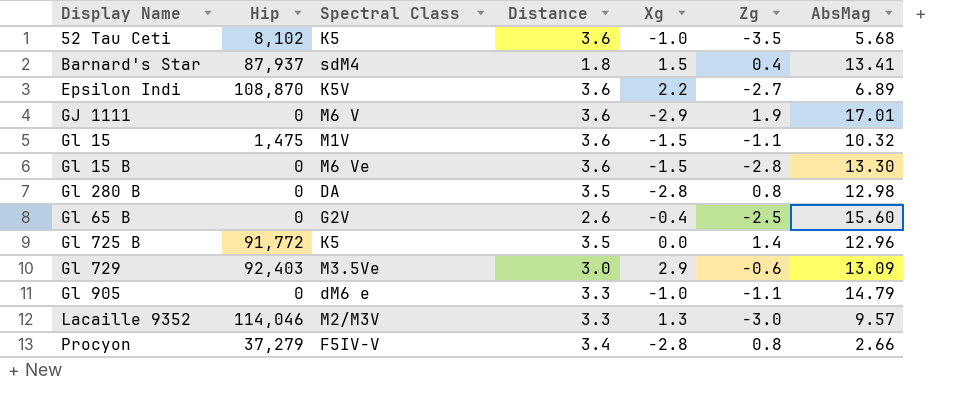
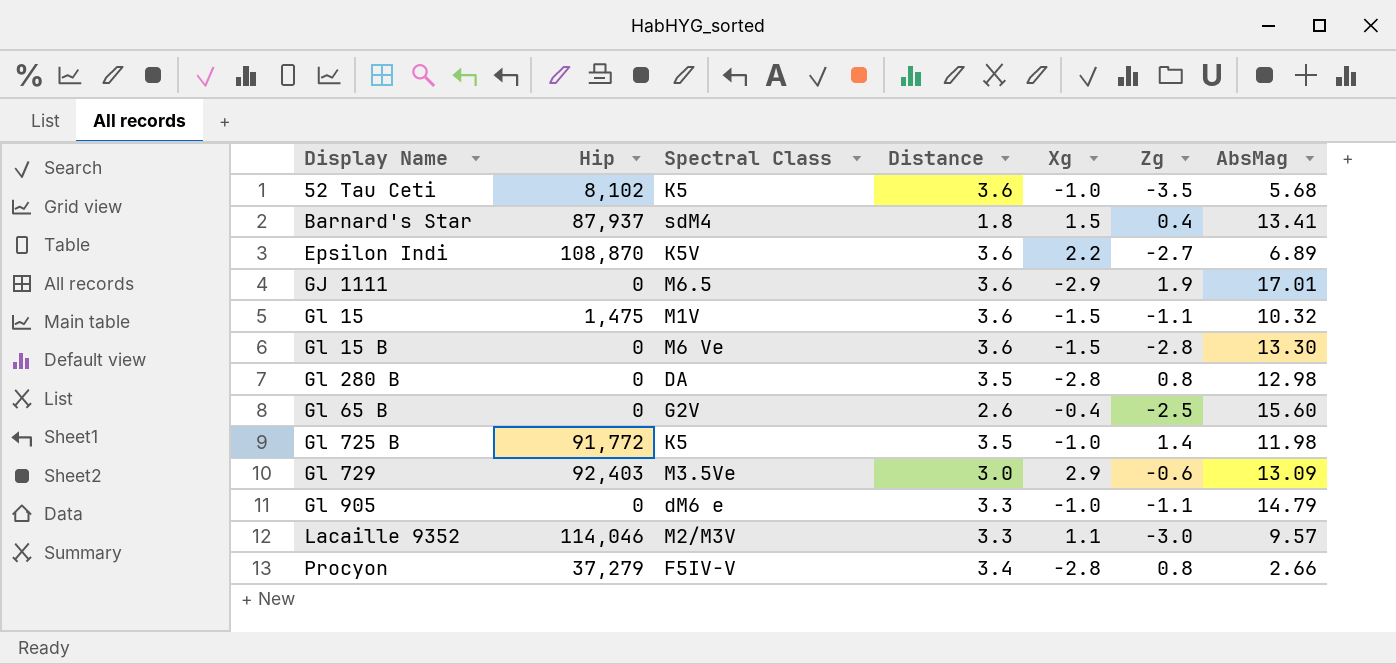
GJ 1111 | Spectral Class: M6 V -> M6.5
Gl 725 B | Xg: 0.0 -> -1.0
Gl 725 B | AbsMag: 12.96 -> 11.98
Lacaille 9352 | Xg: 1.3 -> 1.1

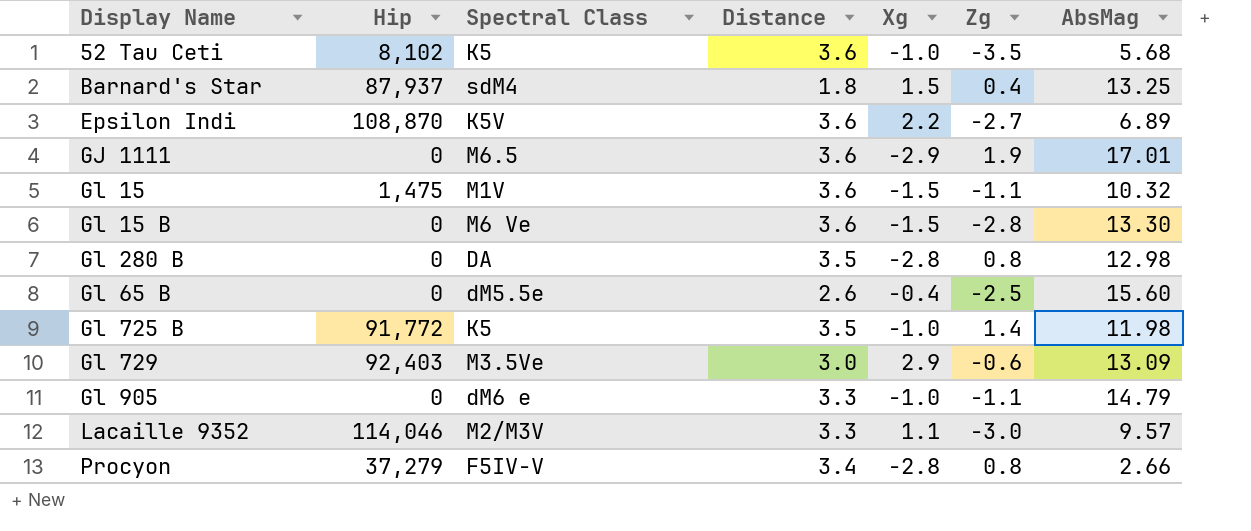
Barnard's Star | AbsMag: 13.41 -> 13.25
Gl 65 B | Spectral Class: G2V -> dM5.5e

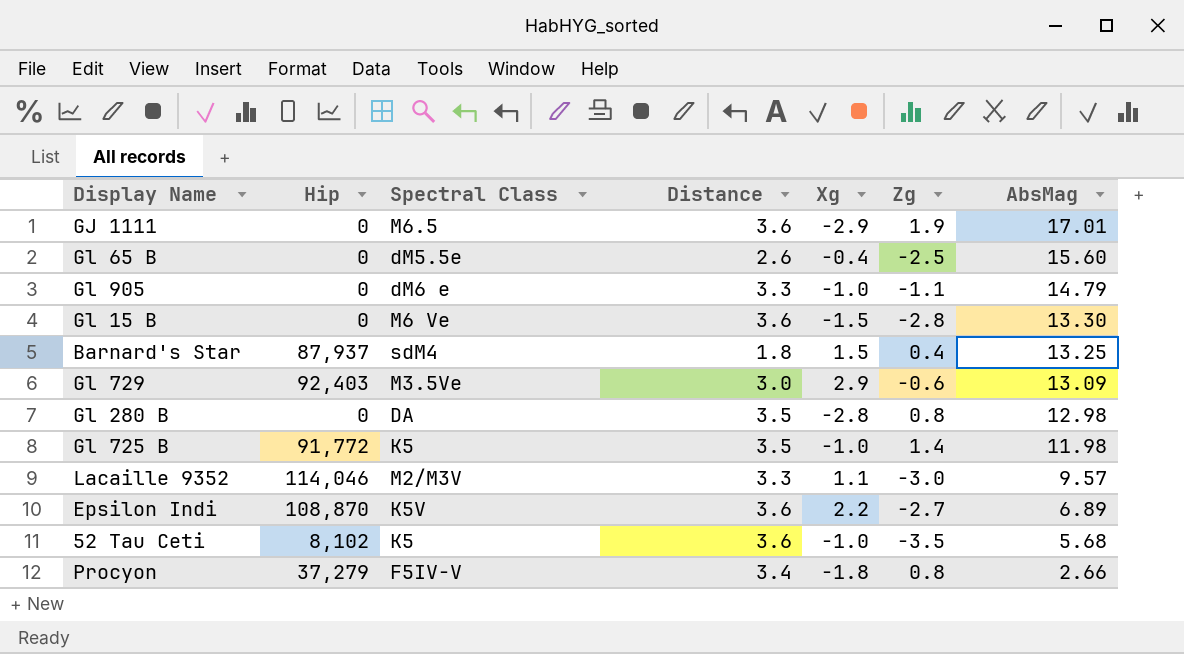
row order: none -> AbsMag descending
row Gl 15: 1,475 | M1V | 3.6 | -1.5 | -1.1 | 10.32 -> none
Procyon | Xg: -2.8 -> -1.8

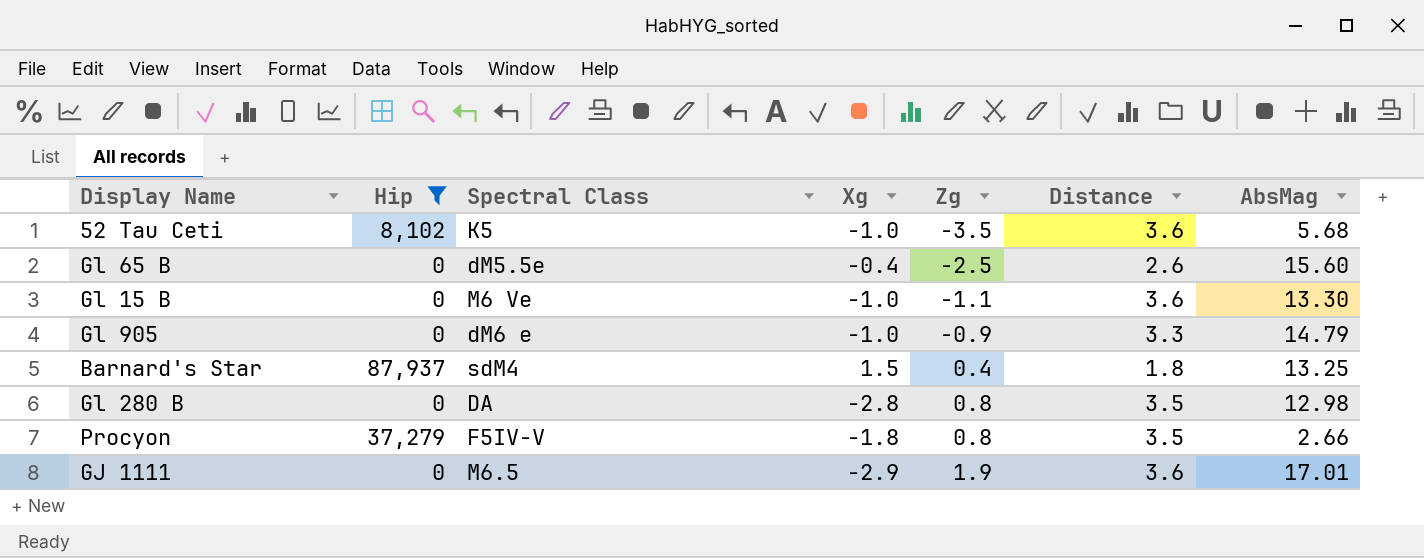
filter: none -> Hip <= 87,937
row order: AbsMag descending -> Zg ascending
column Distance | position: 4 -> 6
Gl 15 B | Xg: -1.5 -> -1.0
Gl 15 B | Zg: -2.8 -> -1.1
Gl 905 | Zg: -1.1 -> -0.9
Procyon | Distance: 3.4 -> 3.5

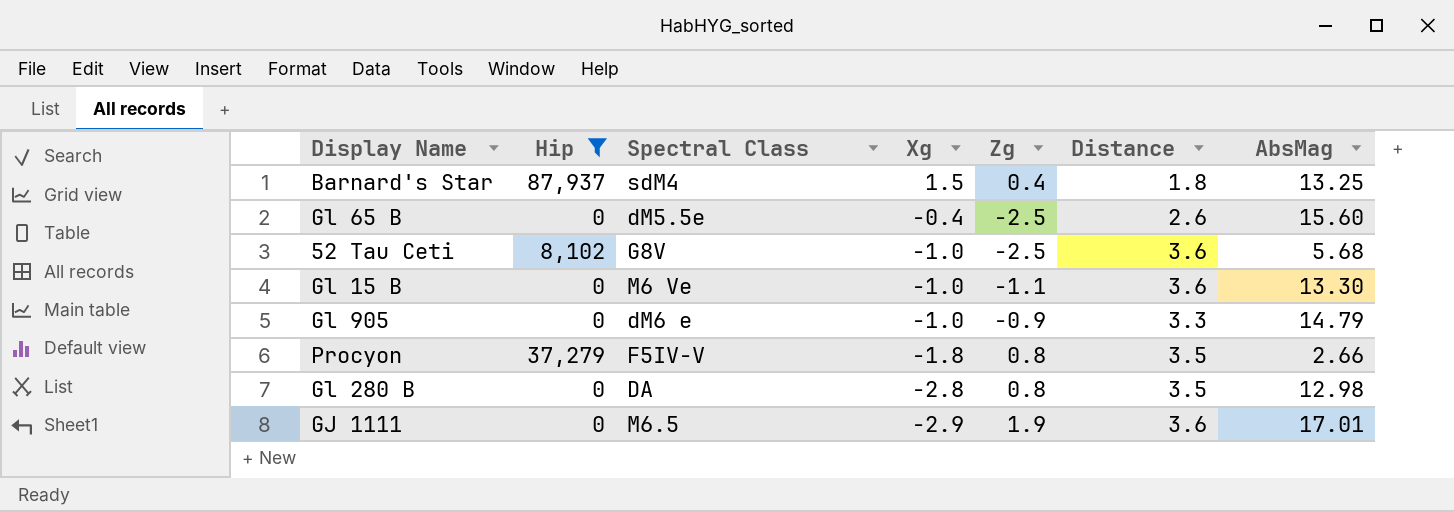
row order: Zg ascending -> Xg descending
52 Tau Ceti | Spectral Class: K5 -> G8V
52 Tau Ceti | Zg: -3.5 -> -2.5

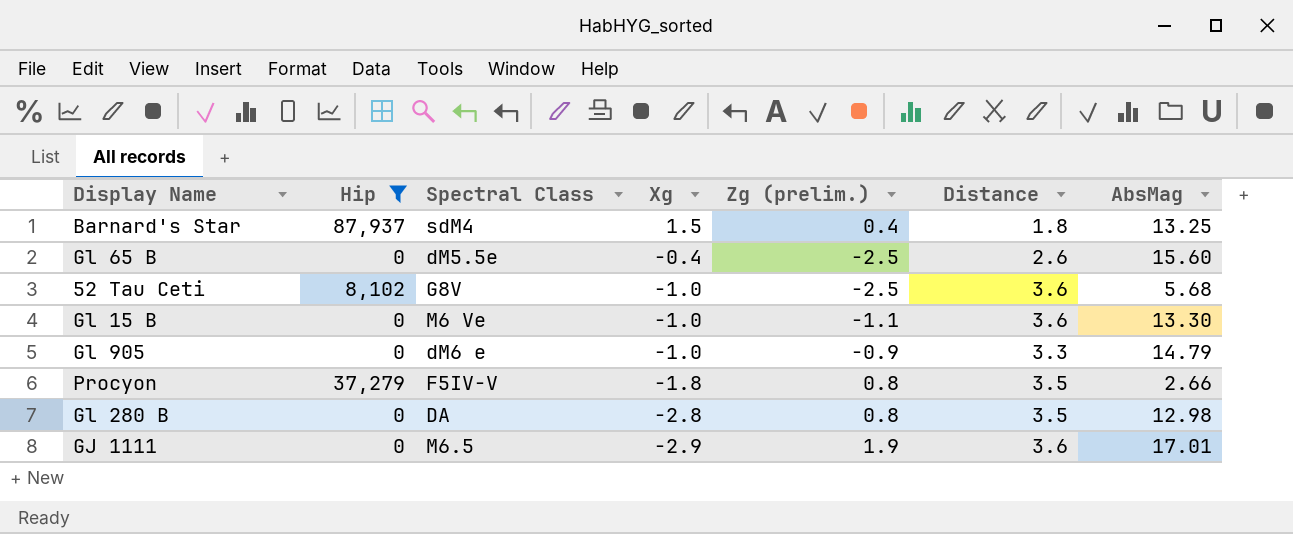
column name: Zg -> Zg (prelim.)

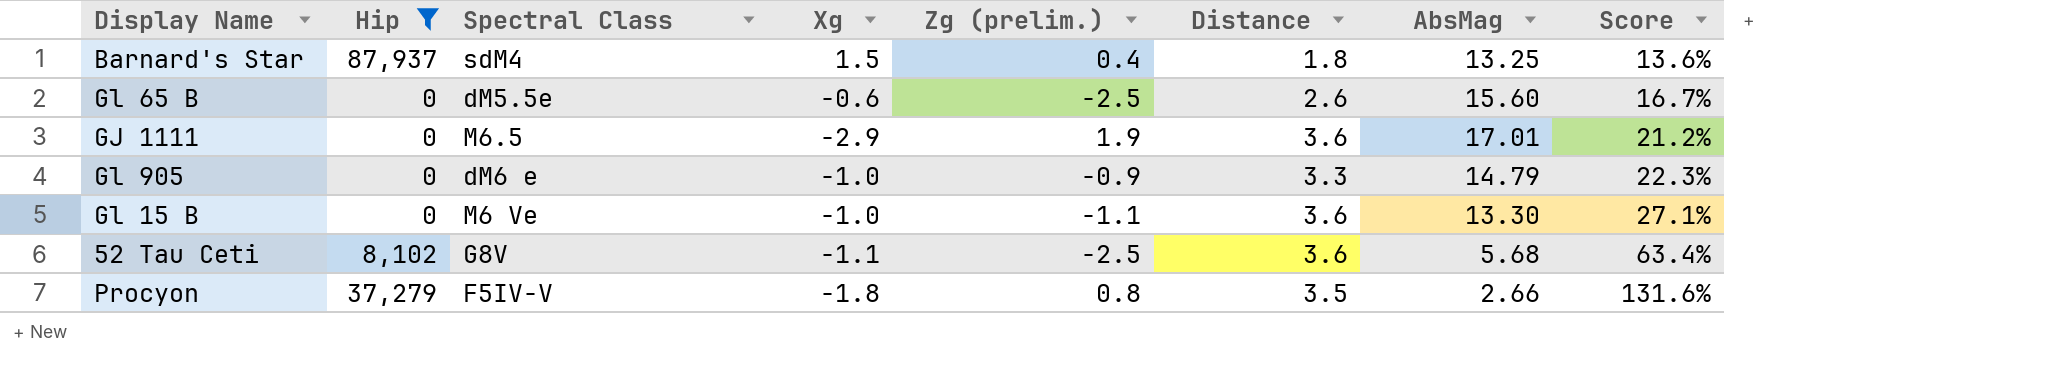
row order: Xg descending -> Score ascending
column Score | formula: none -> [Distance] / [AbsMag]
row Gl 280 B: 0 | DA | -2.8 | 0.8 | 3.5 | 12.98 -> none
Gl 65 B | Xg: -0.4 -> -0.6
52 Tau Ceti | Xg: -1.0 -> -1.1

